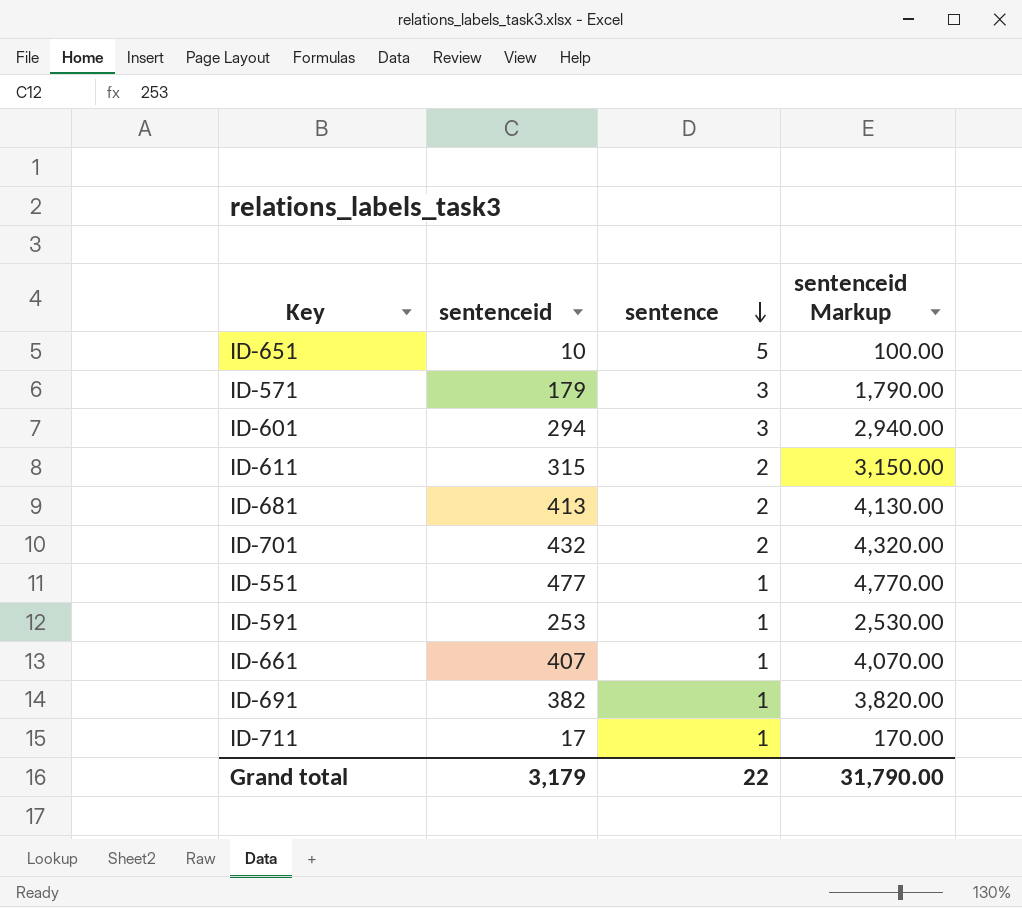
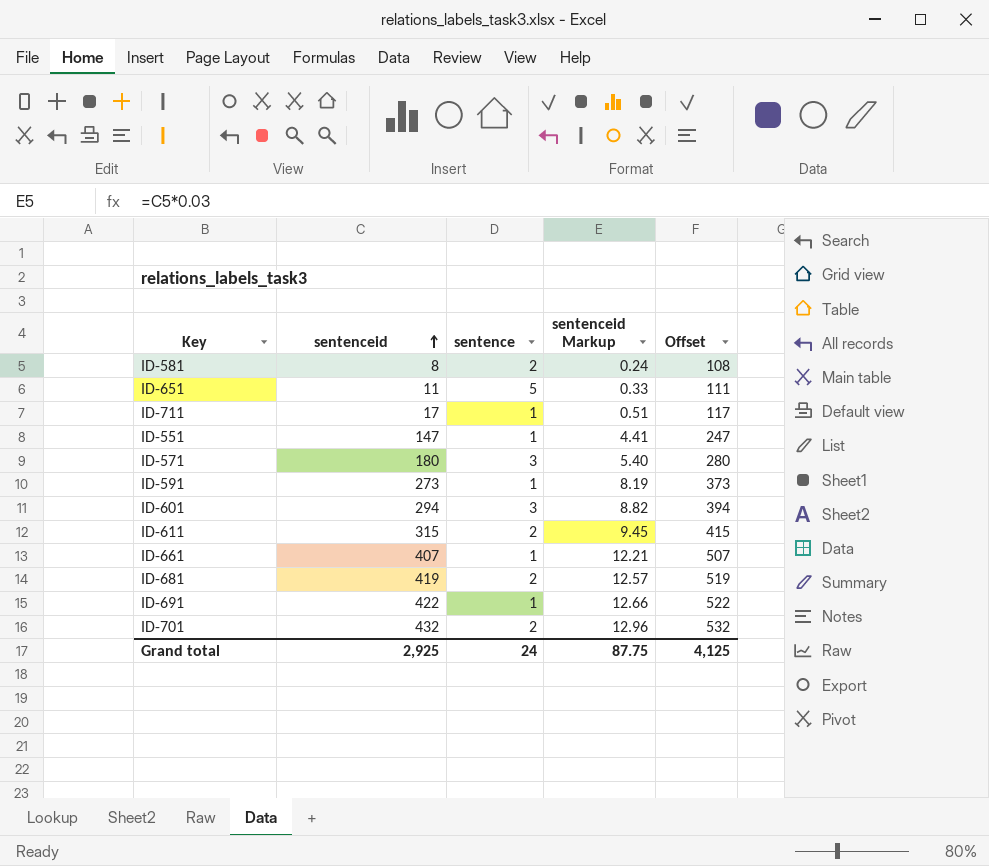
row order: sentence descending -> sentenceid ascending
column sentenceid Markup | formula: [sentenceid] * 10 -> [sentenceid] * 0.03
column Offset | formula: none -> [sentenceid] + 100
row ID-581: none -> 8 | 2 | 0.24 | 108
ID-651 | sentenceid: 10 -> 11
ID-551 | sentenceid: 477 -> 147
ID-571 | sentenceid: 179 -> 180
ID-591 | sentenceid: 253 -> 273
ID-681 | sentenceid: 413 -> 419
ID-691 | sentenceid: 382 -> 422
Grand total | sentenceid: 3,179 -> 2,925
Grand total | sentence: 22 -> 24
Grand total | sentenceid Markup: 31,790.00 -> 87.75

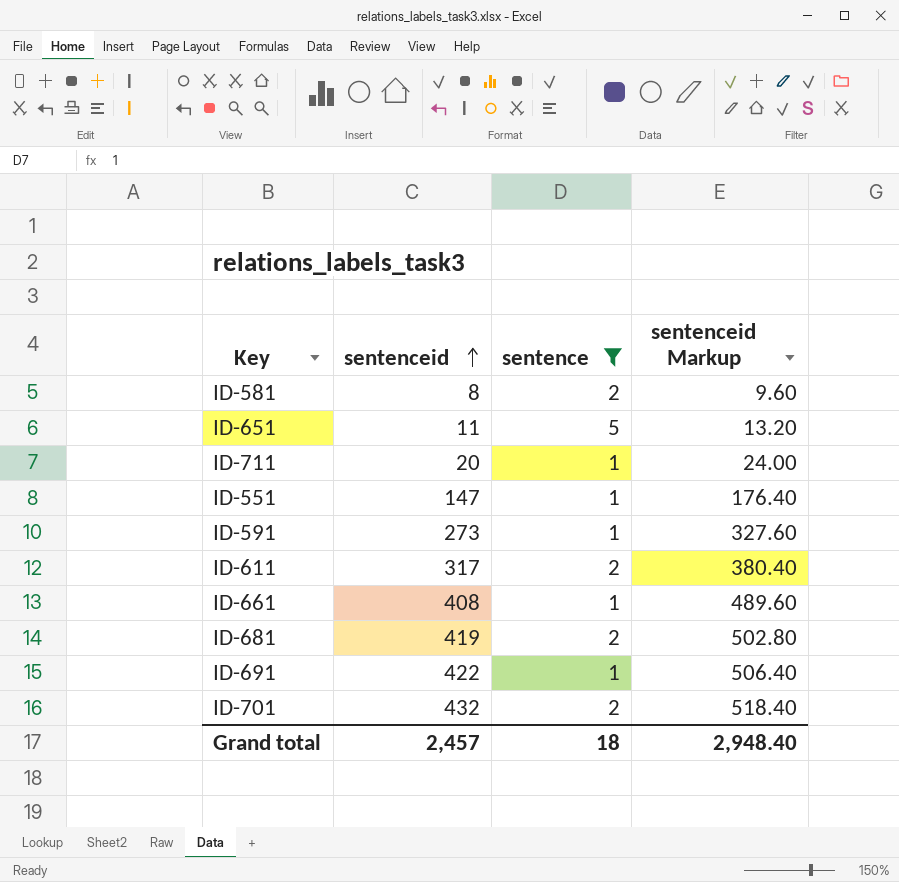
filter: none -> sentence != 3
column Offset | formula: [sentenceid] + 100 -> none
column sentenceid Markup | formula: [sentenceid] * 0.03 -> [sentenceid] * 1.2
ID-711 | sentenceid: 17 -> 20
ID-611 | sentenceid: 315 -> 317
ID-661 | sentenceid: 407 -> 408
Grand total | sentenceid: 2,925 -> 2,457
Grand total | sentence: 24 -> 18
Grand total | sentenceid Markup: 87.75 -> 2,948.40

